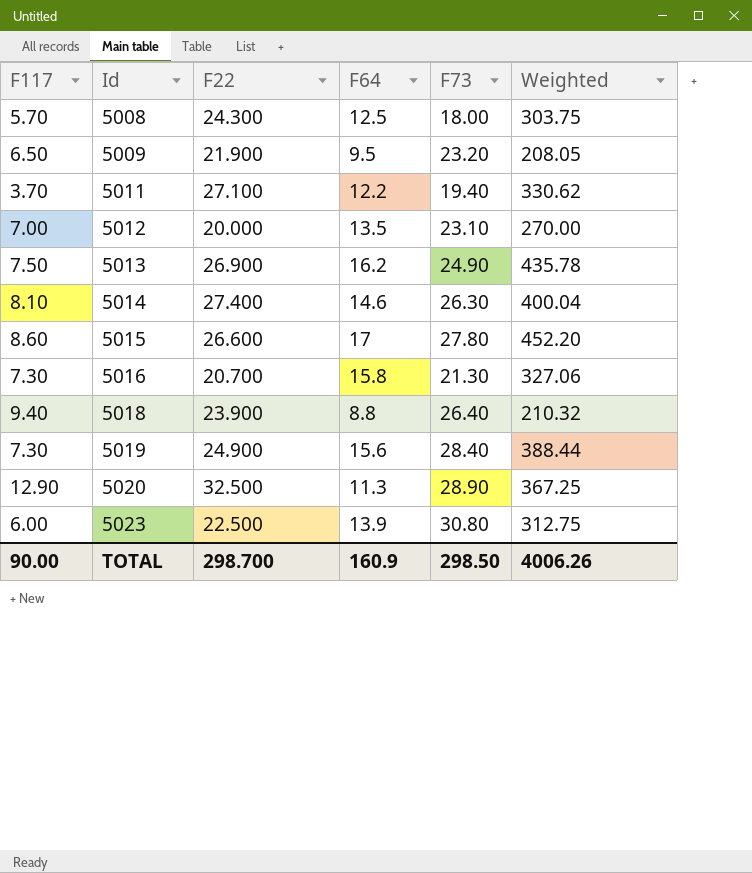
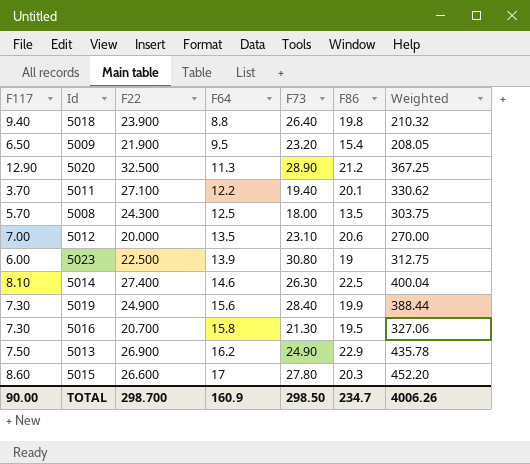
row order: Id ascending -> F64 ascending
column F86 | position: none -> 6

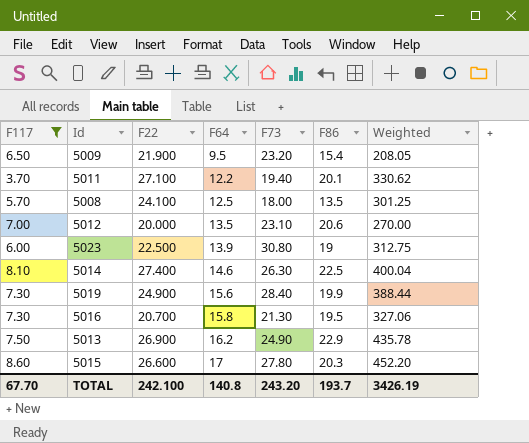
filter: none -> F117 <= 8.60
5008 | F22: 24.300 -> 24.100
5008 | Weighted: 303.75 -> 301.25
TOTAL | F117: 90.00 -> 67.70
TOTAL | F22: 298.700 -> 242.100
TOTAL | F64: 160.9 -> 140.8
TOTAL | F73: 298.50 -> 243.20
TOTAL | F86: 234.7 -> 193.7
TOTAL | Weighted: 4006.26 -> 3426.19

